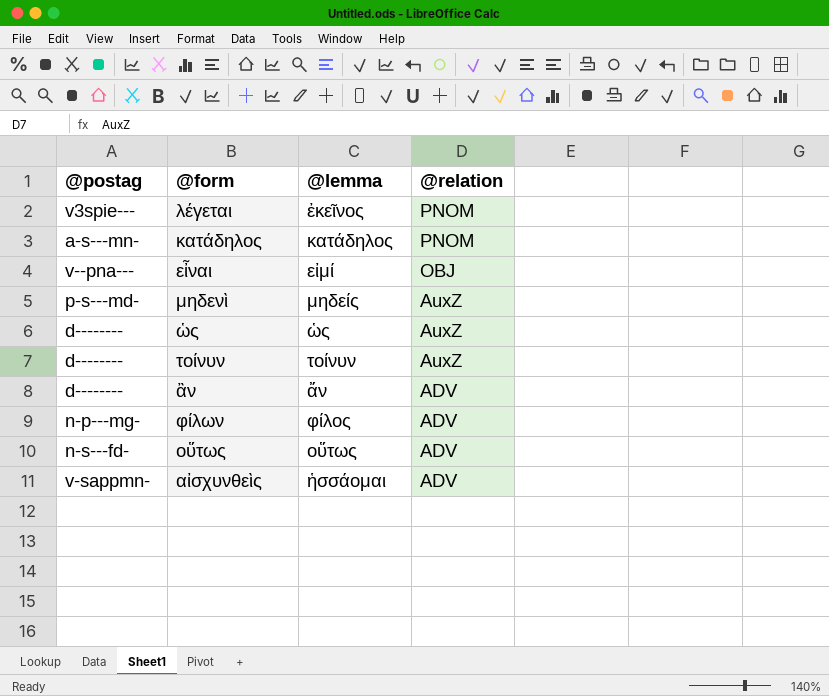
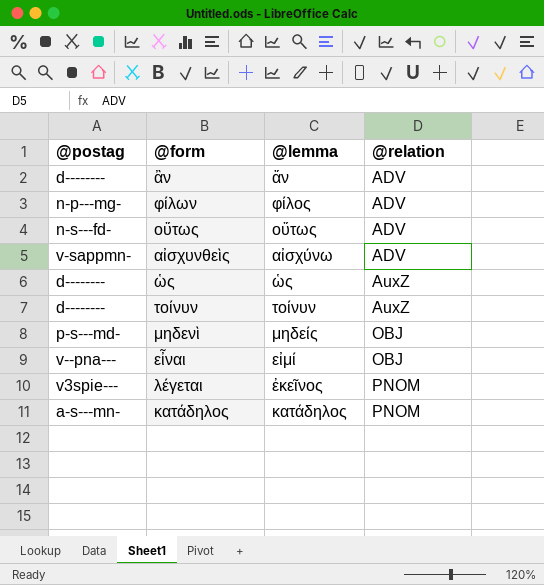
row order: @relation descending -> @relation ascending
αἰσχυνθεὶς | @lemma: ἡσσάομαι -> αἰσχύνω
μηδενὶ | @relation: AuxZ -> OBJ

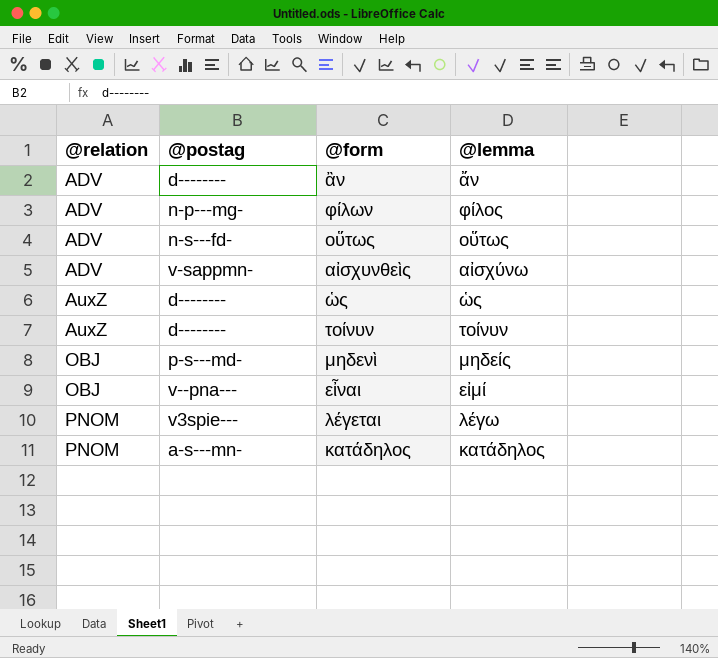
column @relation | position: 4 -> 1
λέγεται | @lemma: ἐκεῖνος -> λέγω

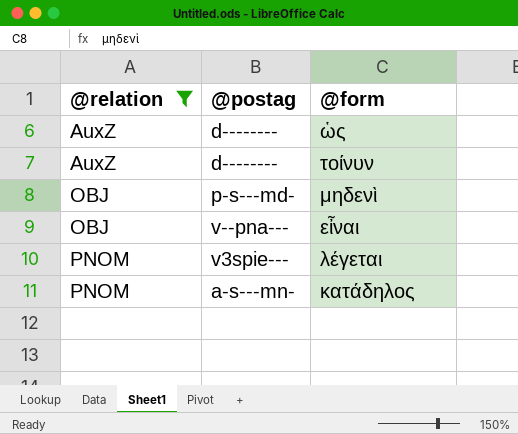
filter: none -> @relation != ADV
column @lemma | position: 4 -> none

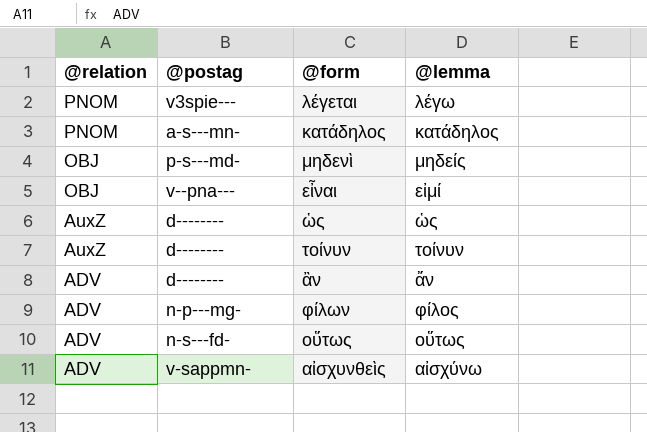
filter: @relation != ADV -> none
row order: @relation ascending -> @relation descending
column @lemma | position: none -> 4

